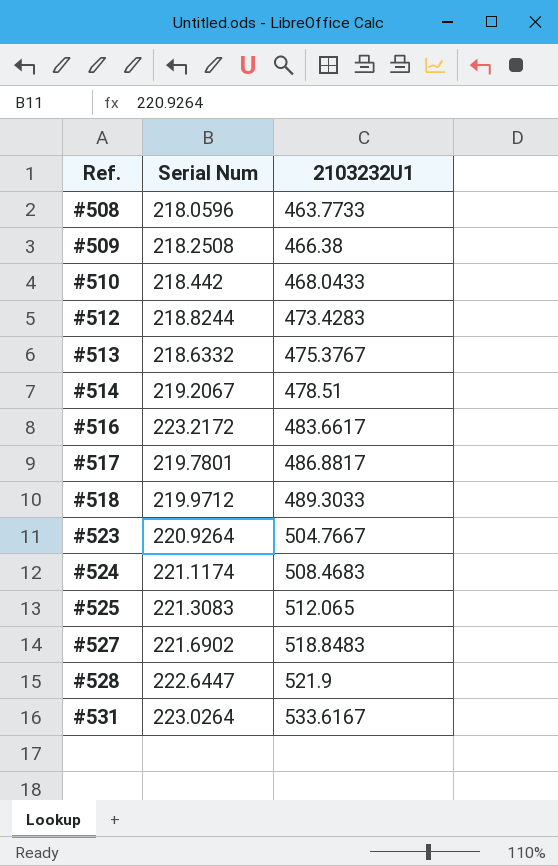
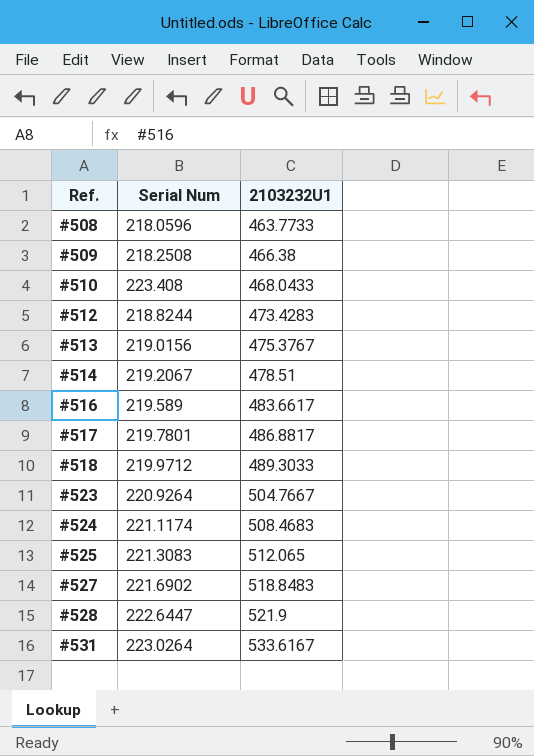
#510 | Serial Num: 218.442 -> 223.408
#513 | Serial Num: 218.6332 -> 219.0156
#516 | Serial Num: 223.2172 -> 219.589

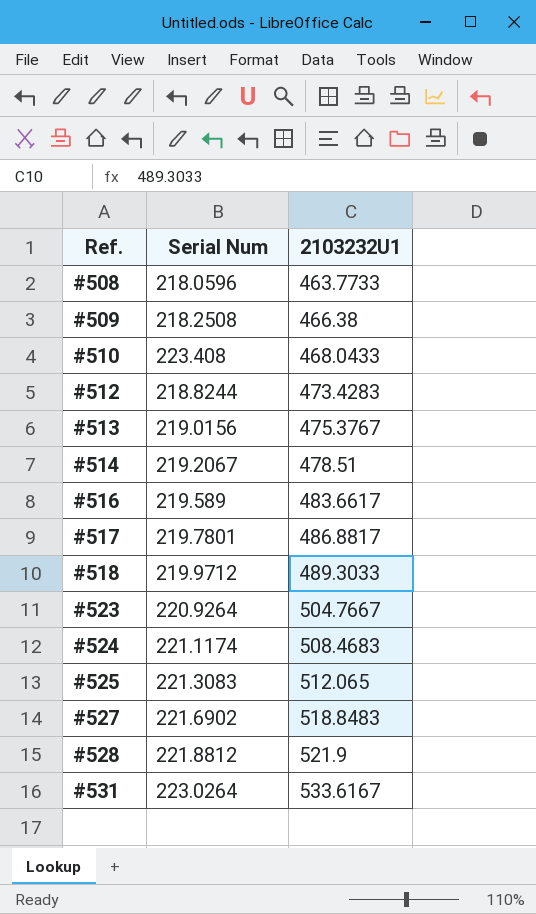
#528 | Serial Num: 222.6447 -> 221.8812

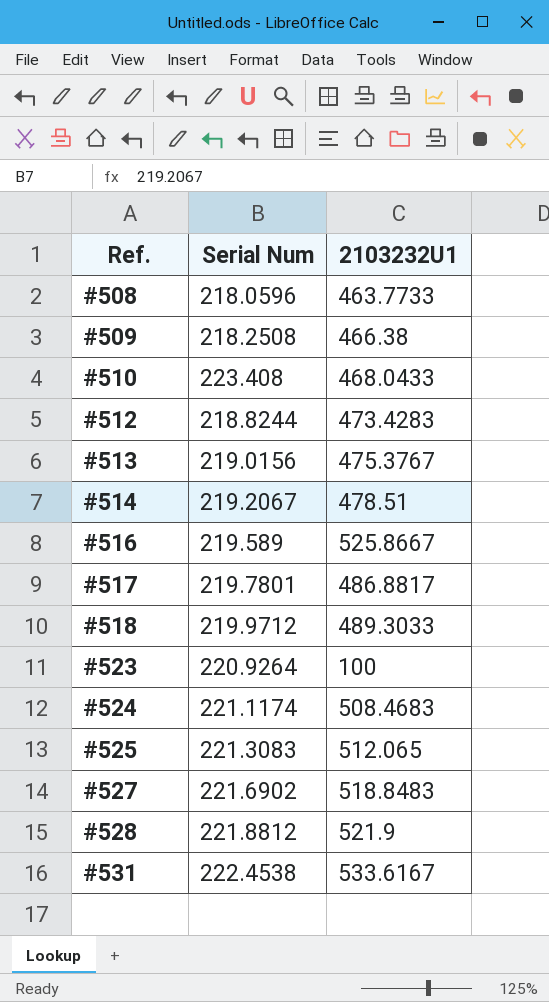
#516 | 2103232U1: 483.6617 -> 525.8667
#523 | 2103232U1: 504.7667 -> 100
#531 | Serial Num: 223.0264 -> 222.4538

